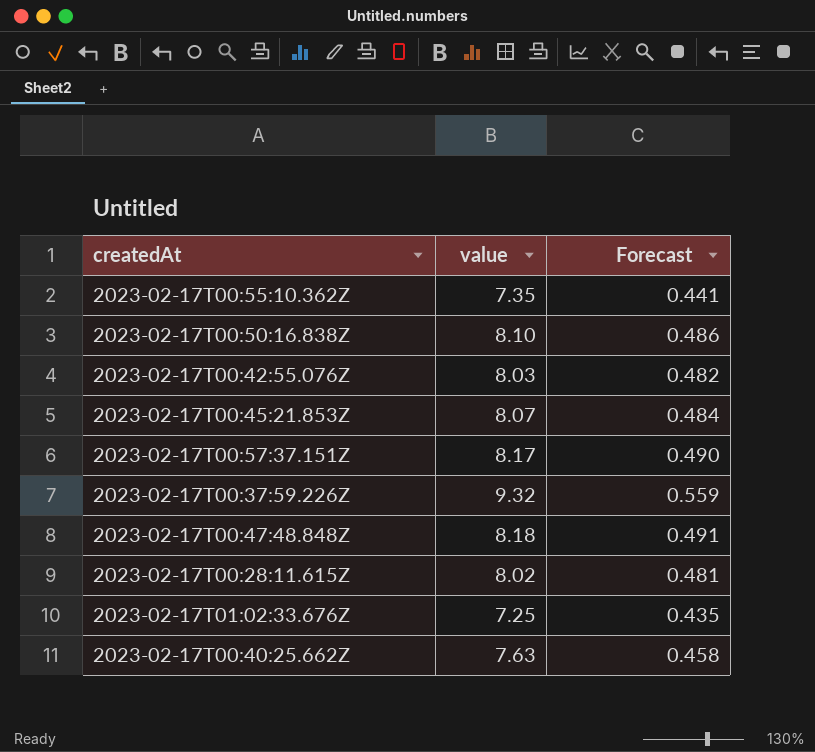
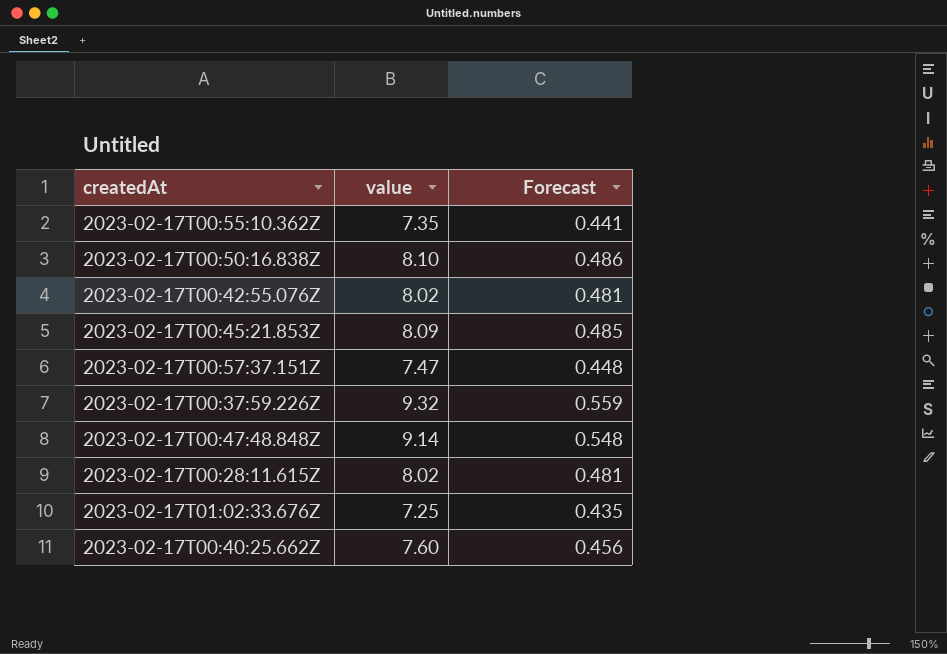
2023-02-17T00:42:55.076Z | value: 8.03 -> 8.02
2023-02-17T00:42:55.076Z | Forecast: 0.482 -> 0.481
2023-02-17T00:45:21.853Z | value: 8.07 -> 8.09
2023-02-17T00:45:21.853Z | Forecast: 0.484 -> 0.485
2023-02-17T00:57:37.151Z | value: 8.17 -> 7.47
2023-02-17T00:57:37.151Z | Forecast: 0.490 -> 0.448
2023-02-17T00:47:48.848Z | value: 8.18 -> 9.14
2023-02-17T00:47:48.848Z | Forecast: 0.491 -> 0.548
2023-02-17T00:40:25.662Z | value: 7.63 -> 7.60
2023-02-17T00:40:25.662Z | Forecast: 0.458 -> 0.456

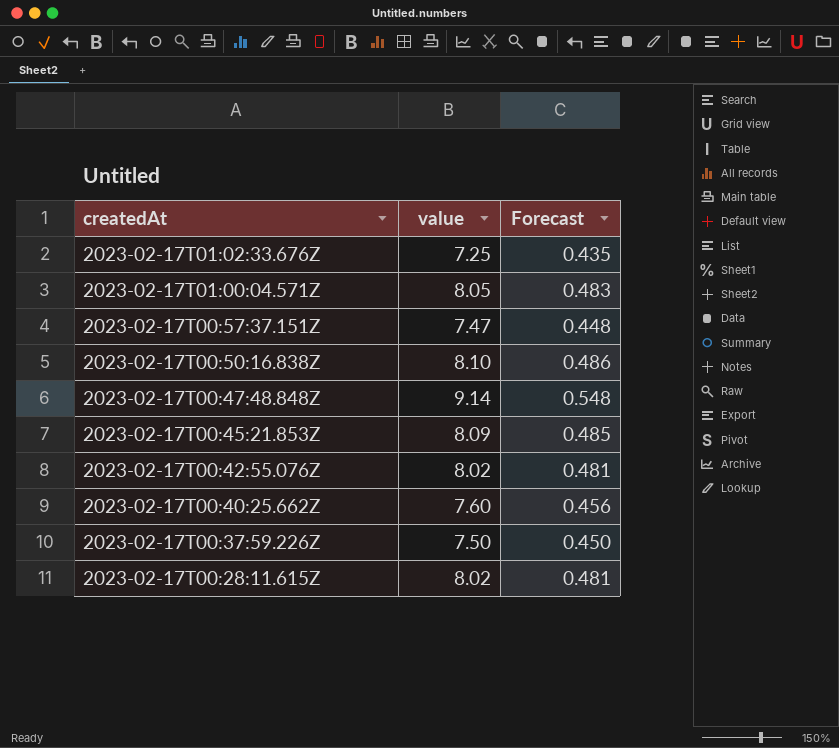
row order: none -> createdAt descending
row 2023-02-17T00:55:10.362Z: 7.35 | 0.441 -> none
row 2023-02-17T01:00:04.571Z: none -> 8.05 | 0.483
2023-02-17T00:37:59.226Z | value: 9.32 -> 7.50
2023-02-17T00:37:59.226Z | Forecast: 0.559 -> 0.450

